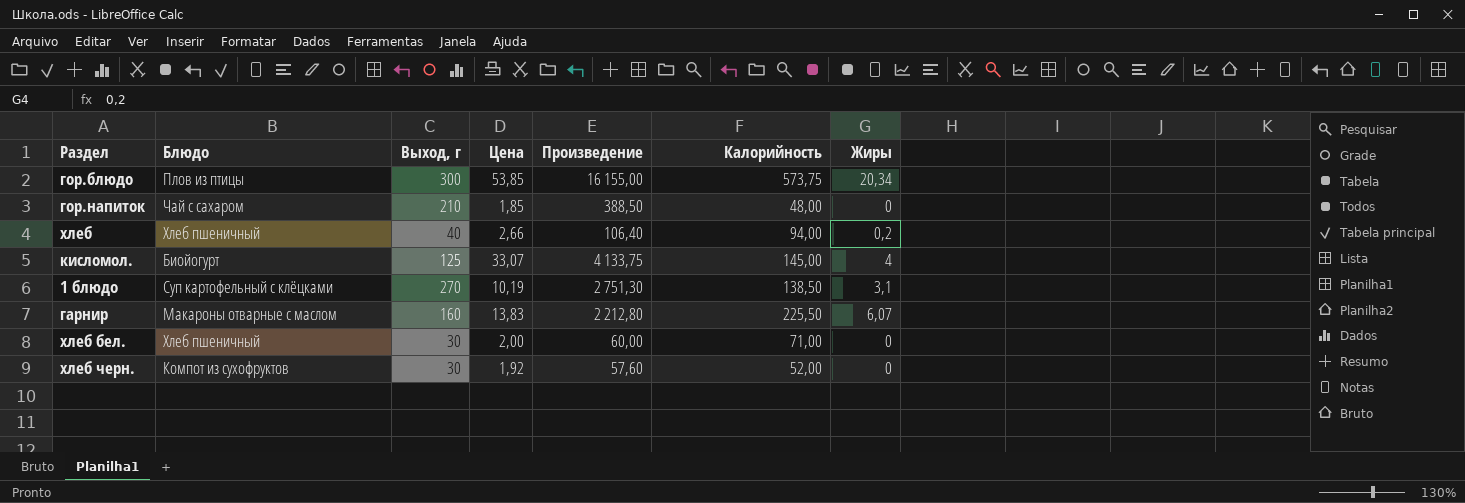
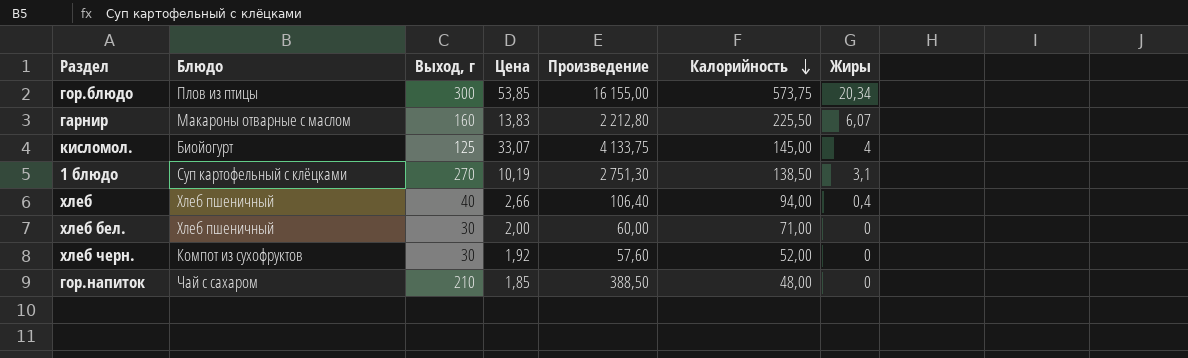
row order: none -> Калорийность descending
хлеб | Жиры: 0,2 -> 0,4

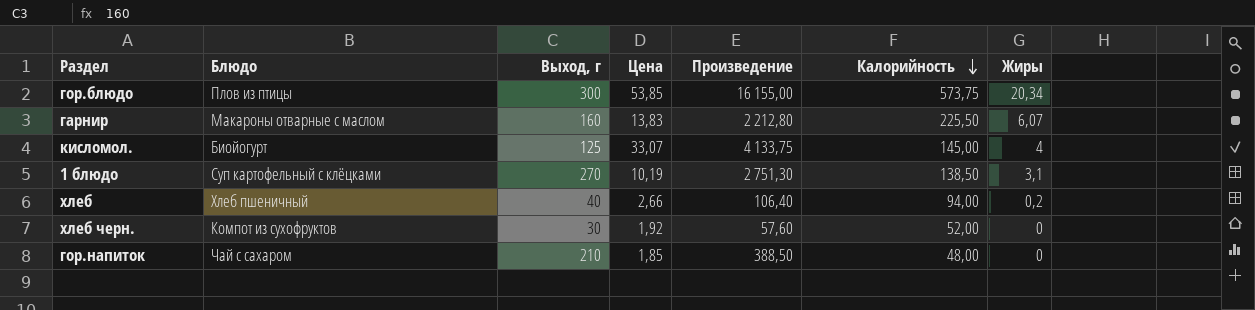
row хлеб бел.: Хлеб пшеничный | 30 | 2,00 | 60,00 | 71,00 | 0 -> none
хлеб | Жиры: 0,4 -> 0,2

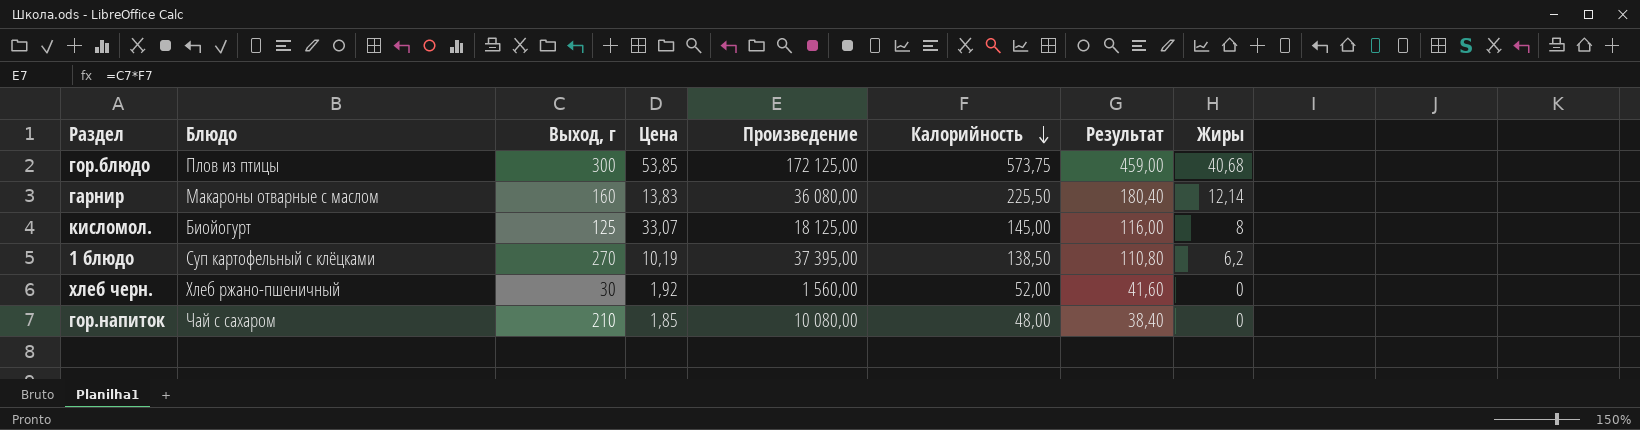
column Произведение | formula: [Выход, г] * [Цена] -> [Выход, г] * [Калорийность]
column Результат | formula: none -> [Калорийность] * 0,8
row хлеб: Хлеб пшеничный | 40 | 2,66 | 106,40 | 94,00 | 0,2 -> none
гор.блюдо | Жиры: 20,34 -> 40,68
гарнир | Жиры: 6,07 -> 12,14
кисломол. | Жиры: 4 -> 8
1 блюдо | Жиры: 3,1 -> 6,2
хлеб черн. | Блюдо: Компот из сухофруктов -> Хлеб ржано-пшеничный

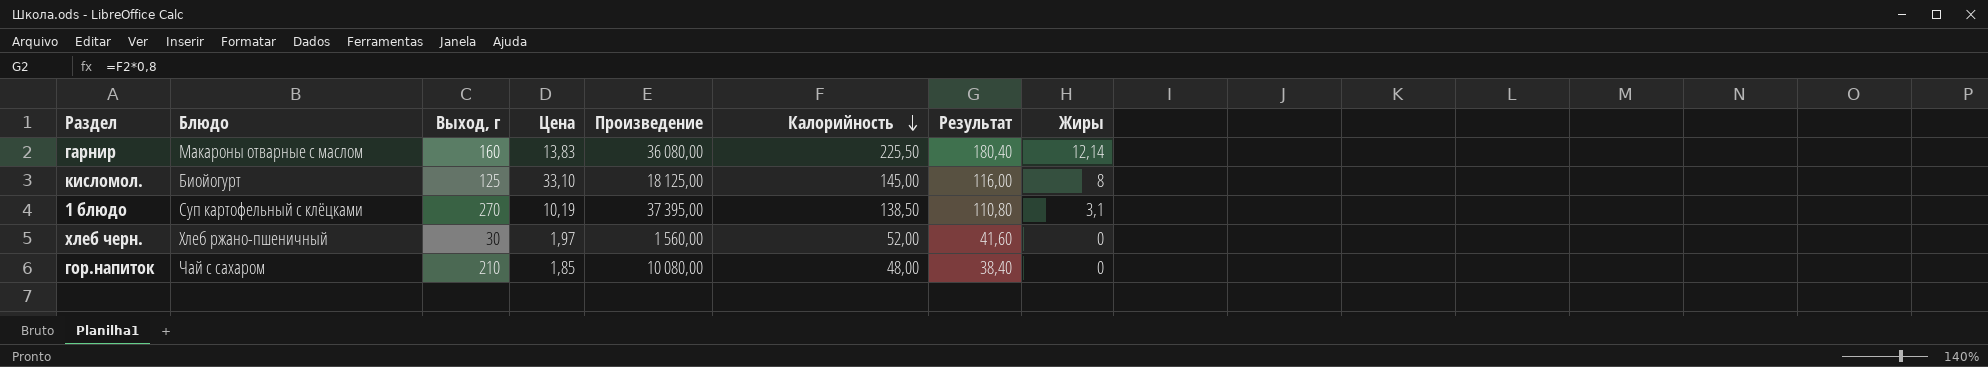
row гор.блюдо: Плов из птицы | 300 | 53,85 | 172 125,00 | 573,75 | 459,00 | 40,68 -> none
кисломол. | Цена: 33,07 -> 33,10
1 блюдо | Жиры: 6,2 -> 3,1
хлеб черн. | Цена: 1,92 -> 1,97

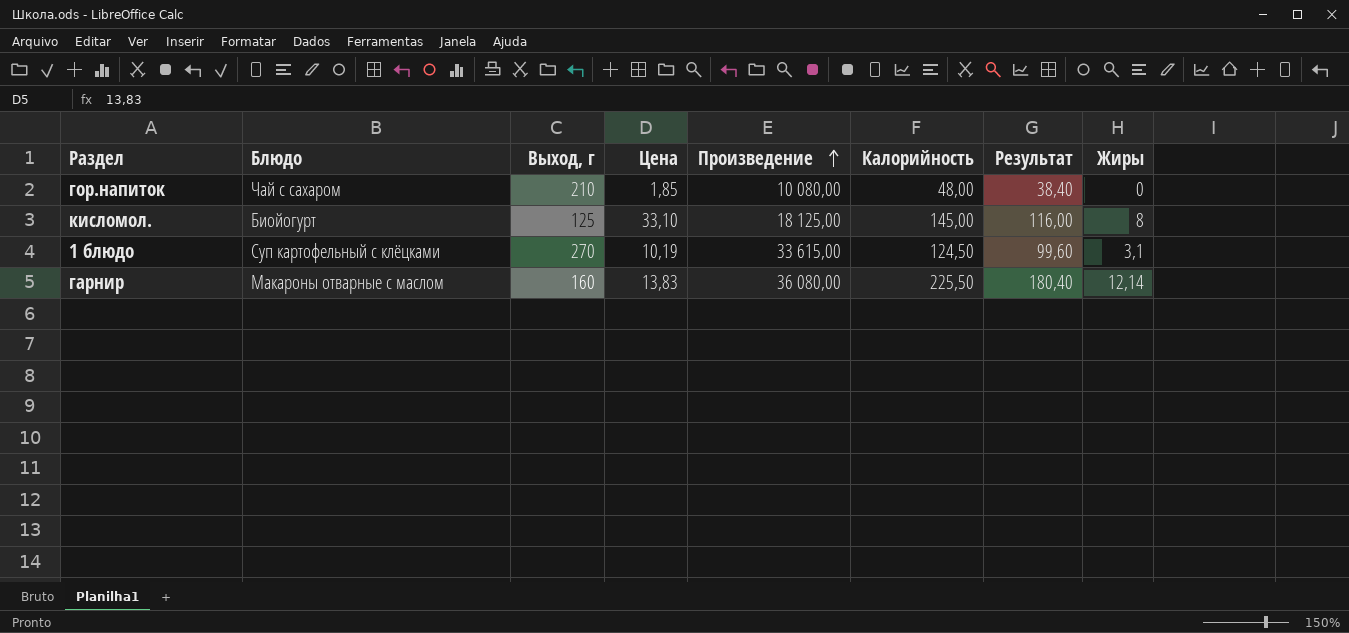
row order: Калорийность descending -> Произведение ascending
row хлеб черн.: Хлеб ржано-пшеничный | 30 | 1,97 | 1 560,00 | 52,00 | 41,60 | 0 -> none
1 блюдо | Произведение: 37 395,00 -> 33 615,00
1 блюдо | Калорийность: 138,50 -> 124,50
1 блюдо | Результат: 110,80 -> 99,60

